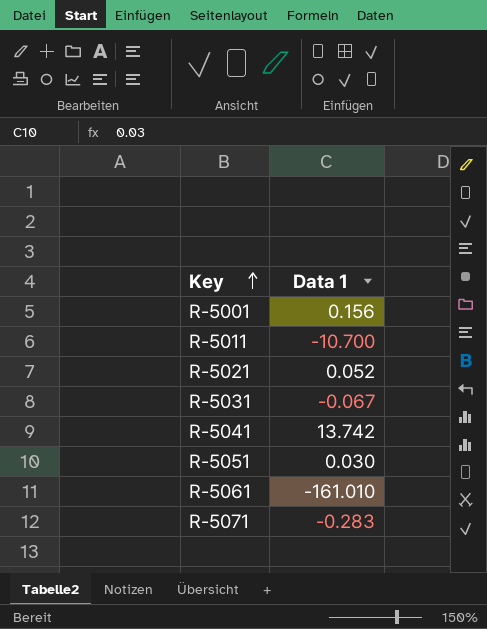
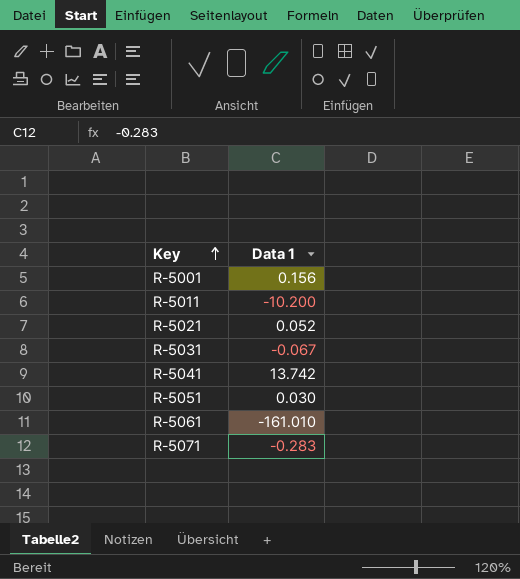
R-5011 | Data 1: -10.700 -> -10.200

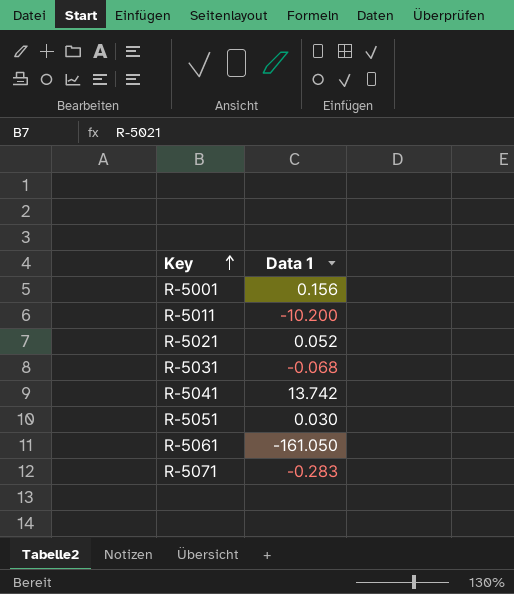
R-5031 | Data 1: -0.067 -> -0.068
R-5061 | Data 1: -161.010 -> -161.050

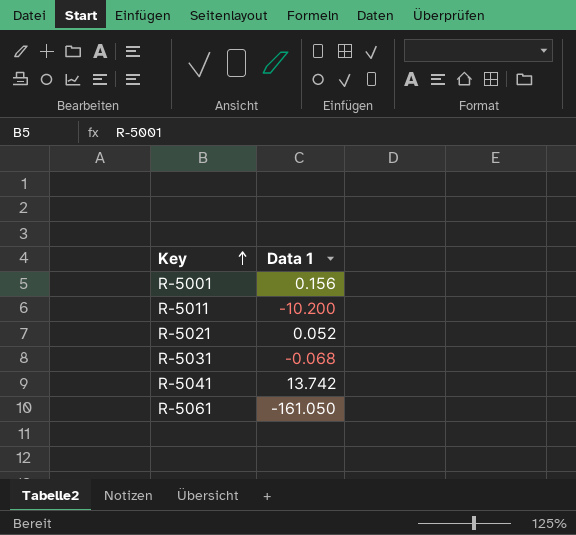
row R-5051: 0.030 -> none
row R-5071: -0.283 -> none

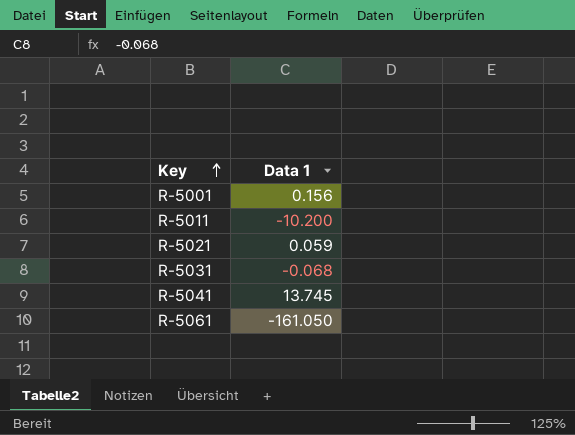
R-5021 | Data 1: 0.052 -> 0.059
R-5041 | Data 1: 13.742 -> 13.745

